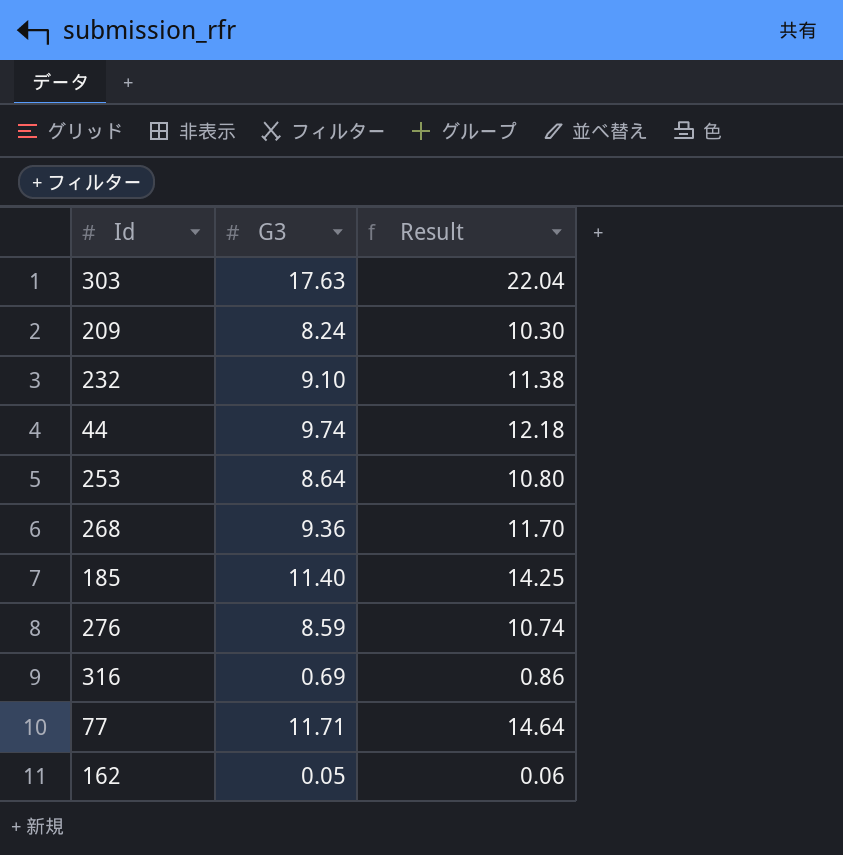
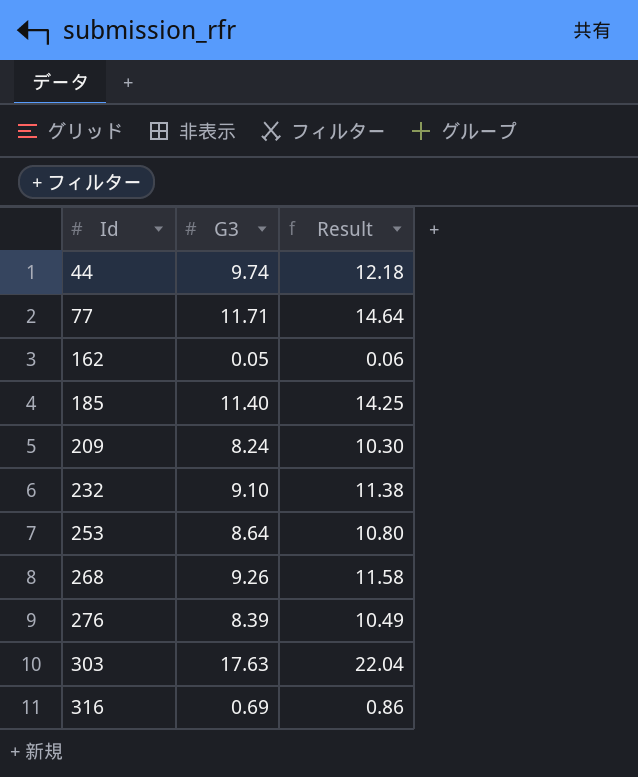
row order: none -> Id ascending
268 | G3: 9.36 -> 9.26
268 | Result: 11.70 -> 11.58
276 | G3: 8.59 -> 8.39
276 | Result: 10.74 -> 10.49

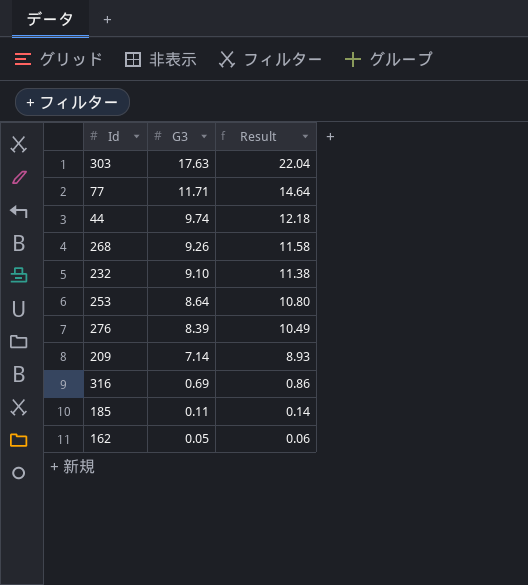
row order: Id ascending -> G3 descending
209 | G3: 8.24 -> 7.14
209 | Result: 10.30 -> 8.93
185 | G3: 11.40 -> 0.11
185 | Result: 14.25 -> 0.14

